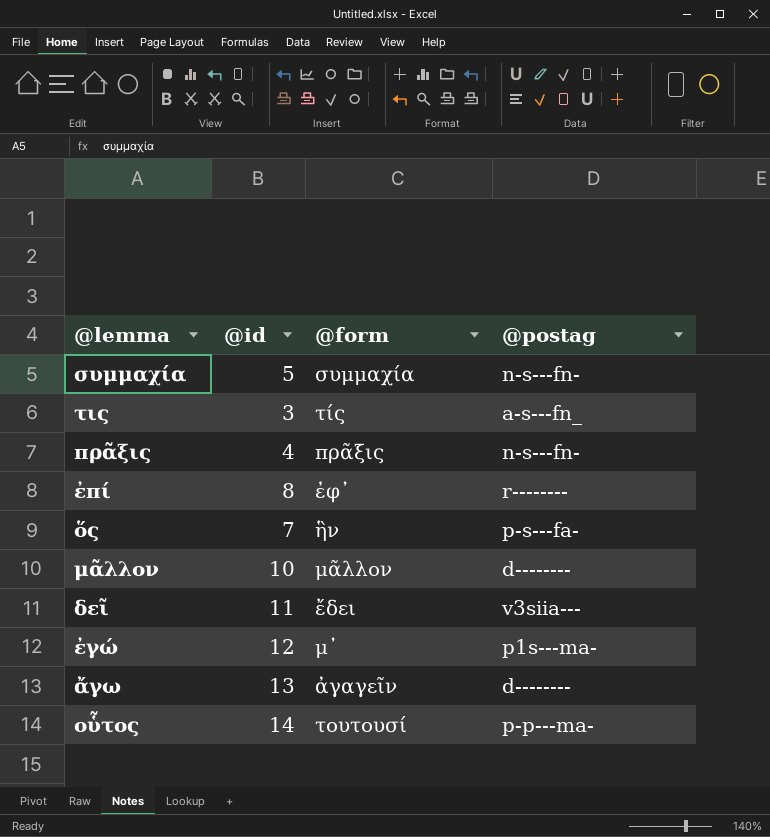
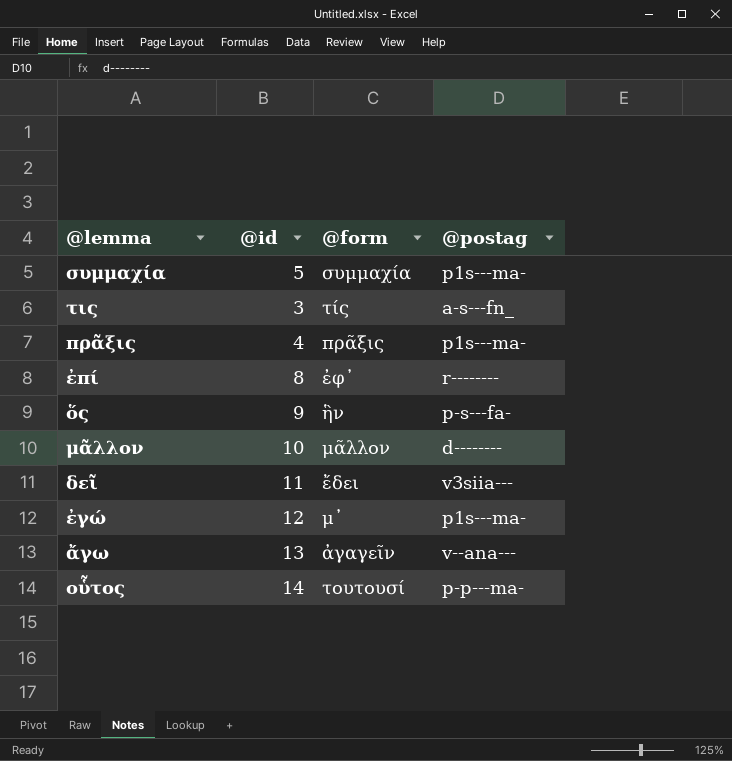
συμμαχία | @postag: n-s---fn- -> p1s---ma-
πρᾶξις | @postag: n-s---fn- -> p1s---ma-
ὅς | @id: 7 -> 9
ἄγω | @postag: d-------- -> v--ana---

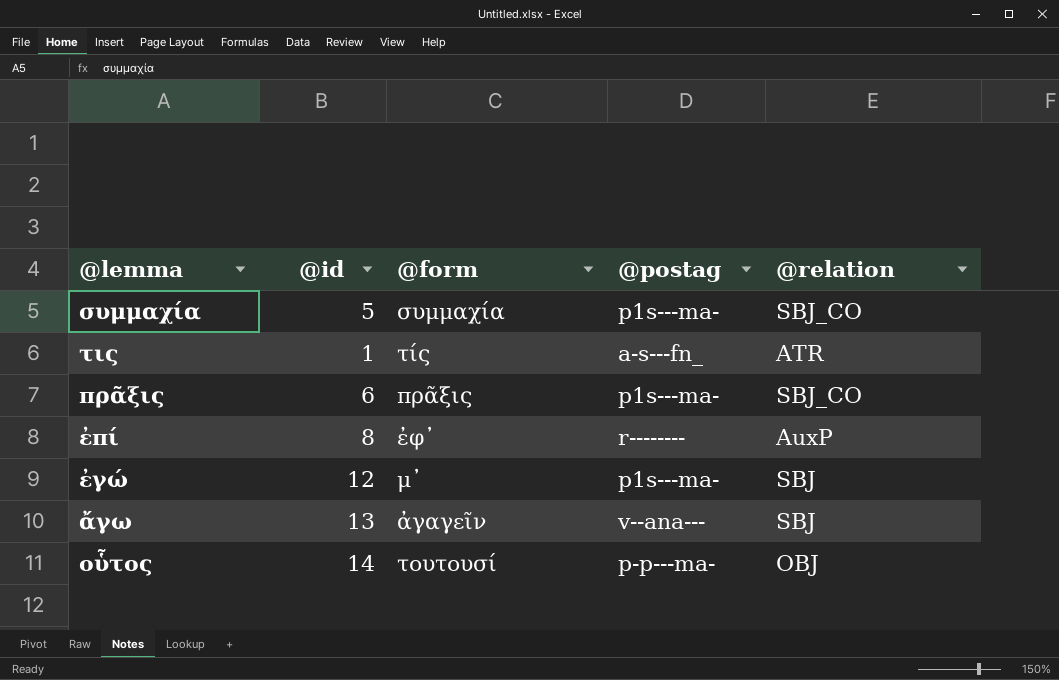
column @relation | position: none -> 5
row ὅς: 9 | ἣν | p-s---fa- -> none
row μᾶλλον: 10 | μᾶλλον | d-------- -> none
row δεῖ: 11 | ἔδει | v3siia--- -> none
τις | @id: 3 -> 1
πρᾶξις | @id: 4 -> 6

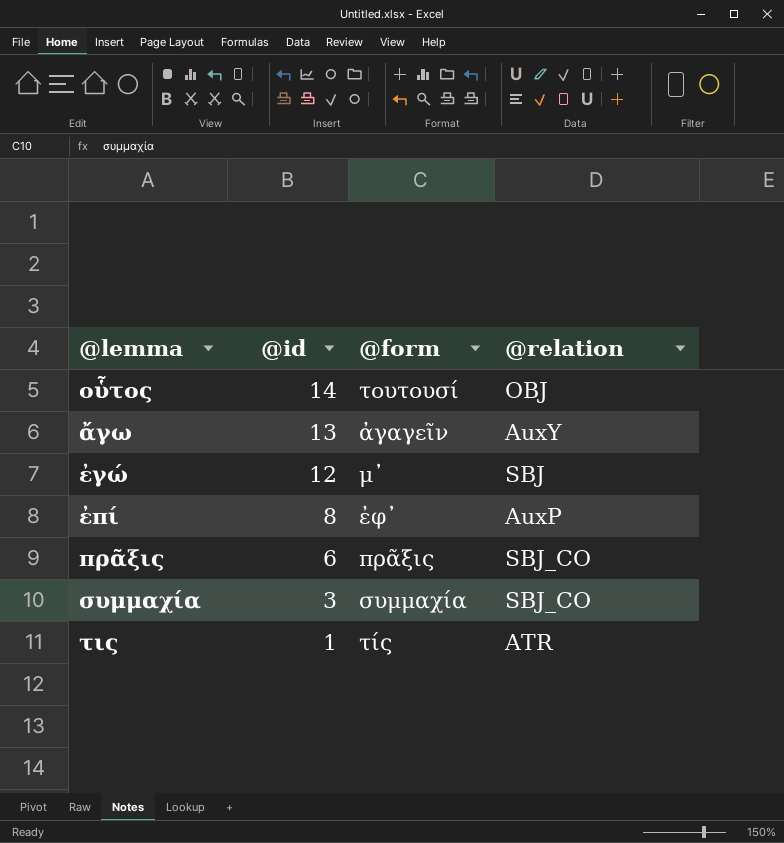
row order: none -> @id descending
column @postag | position: 4 -> none
ἄγω | @relation: SBJ -> AuxY
συμμαχία | @id: 5 -> 3

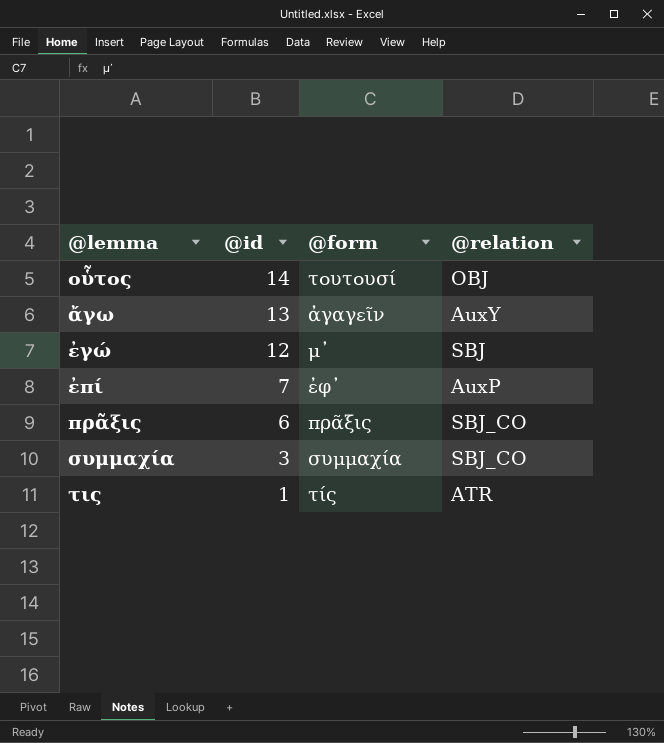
ἐπί | @id: 8 -> 7

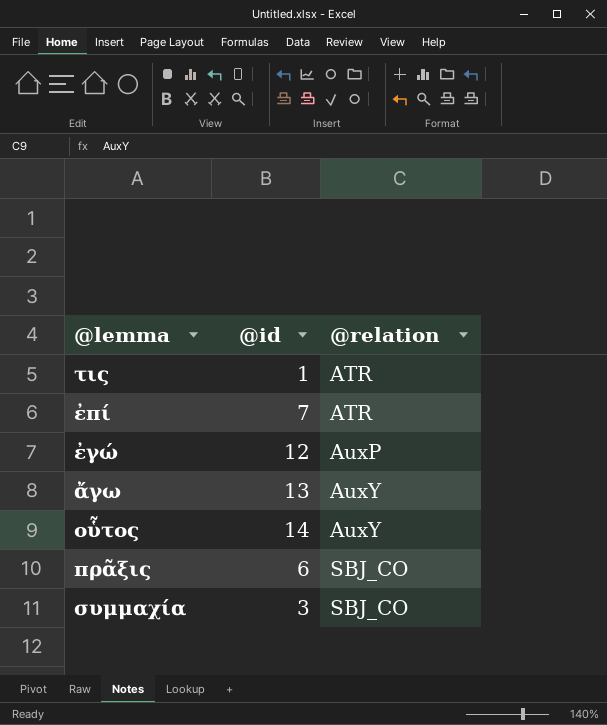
row order: @id descending -> @relation ascending
column @form | position: 3 -> none
ἐπί | @relation: AuxP -> ATR
ἐγώ | @relation: SBJ -> AuxP
οὗτος | @relation: OBJ -> AuxY

